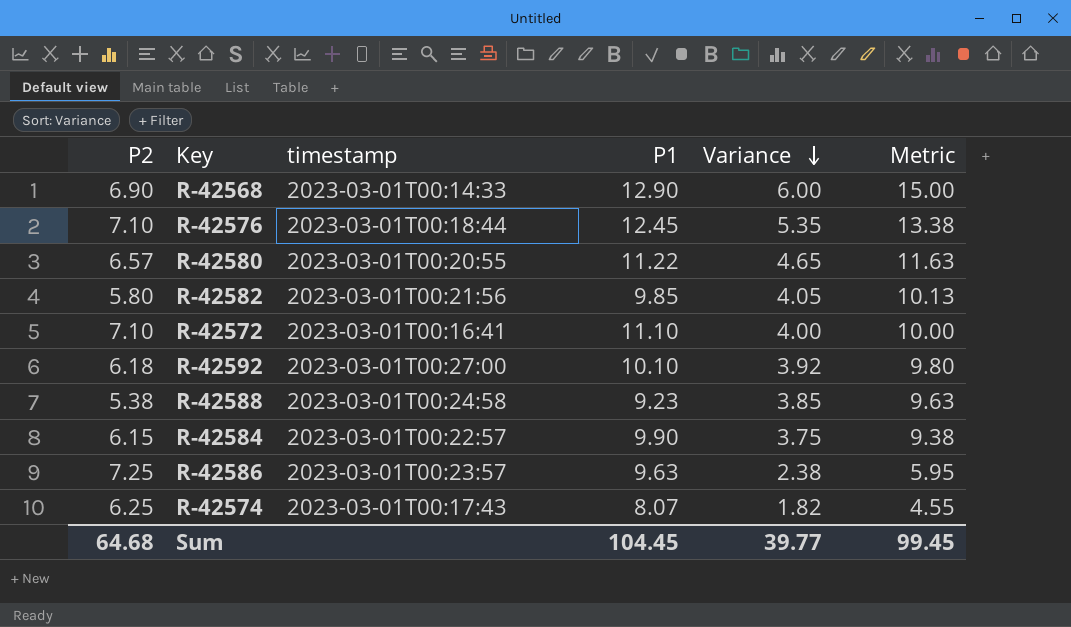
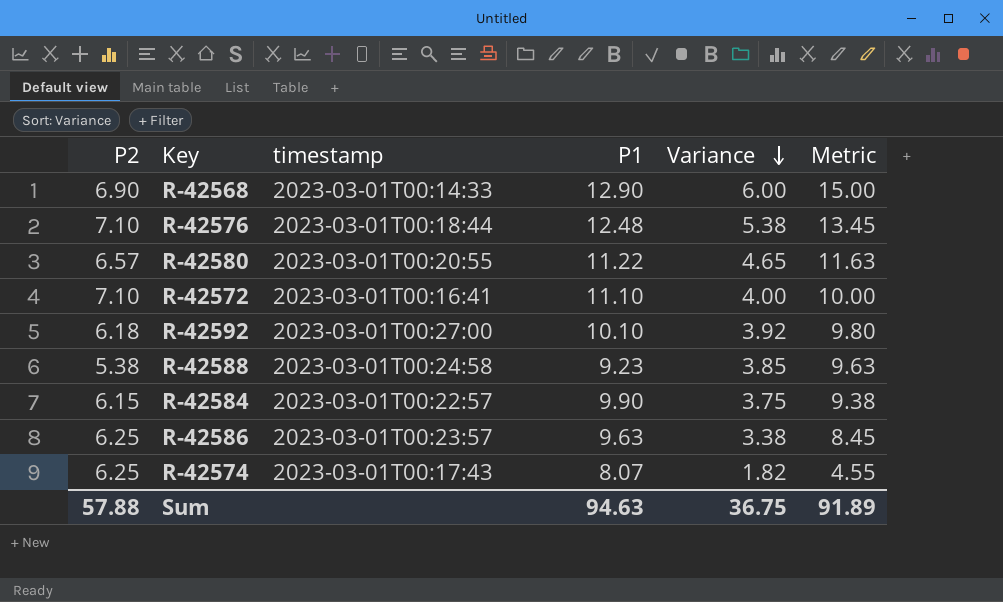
row R-42582: 5.80 | 2023-03-01T00:21:56 | 9.85 | 4.05 | 10.13 -> none
R-42576 | P1: 12.45 -> 12.48
R-42576 | Variance: 5.35 -> 5.38
R-42576 | Metric: 13.38 -> 13.45
R-42586 | P2: 7.25 -> 6.25
R-42586 | Variance: 2.38 -> 3.38
R-42586 | Metric: 5.95 -> 8.45
Sum | P2: 64.68 -> 57.88
Sum | P1: 104.45 -> 94.63
Sum | Variance: 39.77 -> 36.75
Sum | Metric: 99.45 -> 91.89

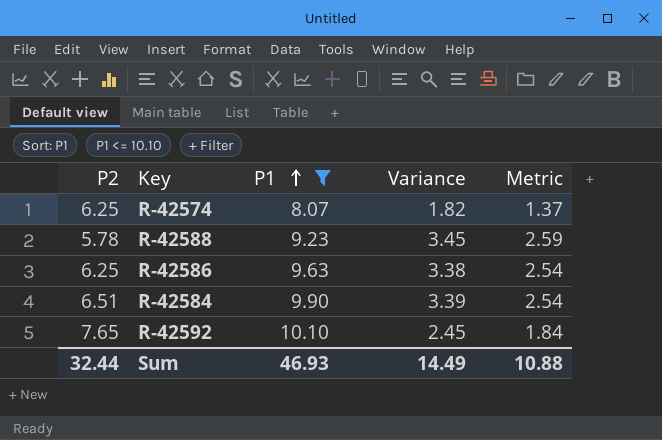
filter: none -> P1 <= 10.10
row order: Variance descending -> P1 ascending
column timestamp | position: 3 -> none
column Metric | formula: [Variance] * 2.5 -> [Variance] * 0.75
R-42588 | P2: 5.38 -> 5.78
R-42588 | Variance: 3.85 -> 3.45
R-42584 | P2: 6.15 -> 6.51
R-42584 | Variance: 3.75 -> 3.39
R-42592 | P2: 6.18 -> 7.65
R-42592 | Variance: 3.92 -> 2.45
Sum | P2: 57.88 -> 32.44
Sum | P1: 94.63 -> 46.93
Sum | Variance: 36.75 -> 14.49
Sum | Metric: 91.89 -> 10.88

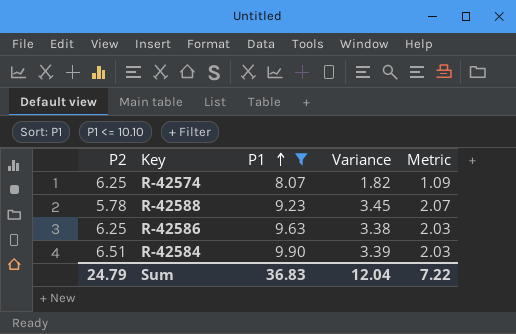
column Metric | formula: [Variance] * 0.75 -> [Variance] * 0.6
row R-42592: 7.65 | 10.10 | 2.45 | 1.84 -> none
Sum | P2: 32.44 -> 24.79
Sum | P1: 46.93 -> 36.83
Sum | Variance: 14.49 -> 12.04
Sum | Metric: 10.88 -> 7.22

